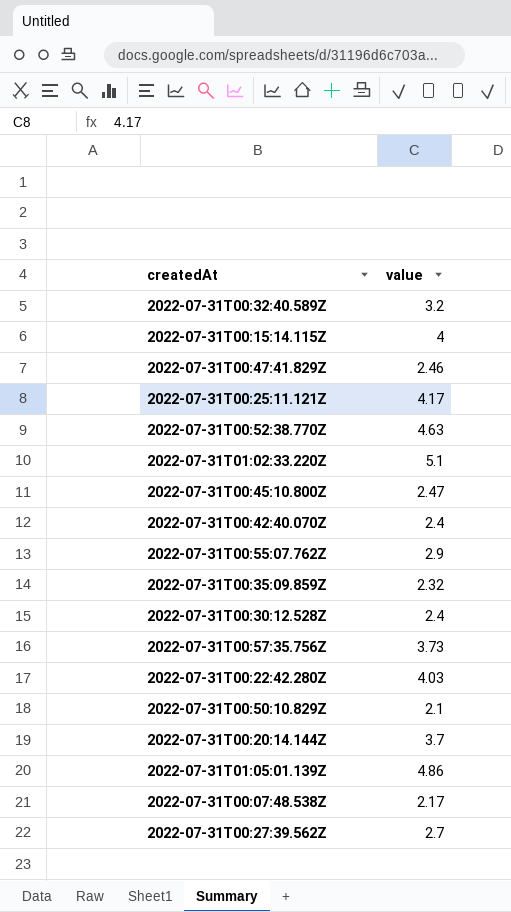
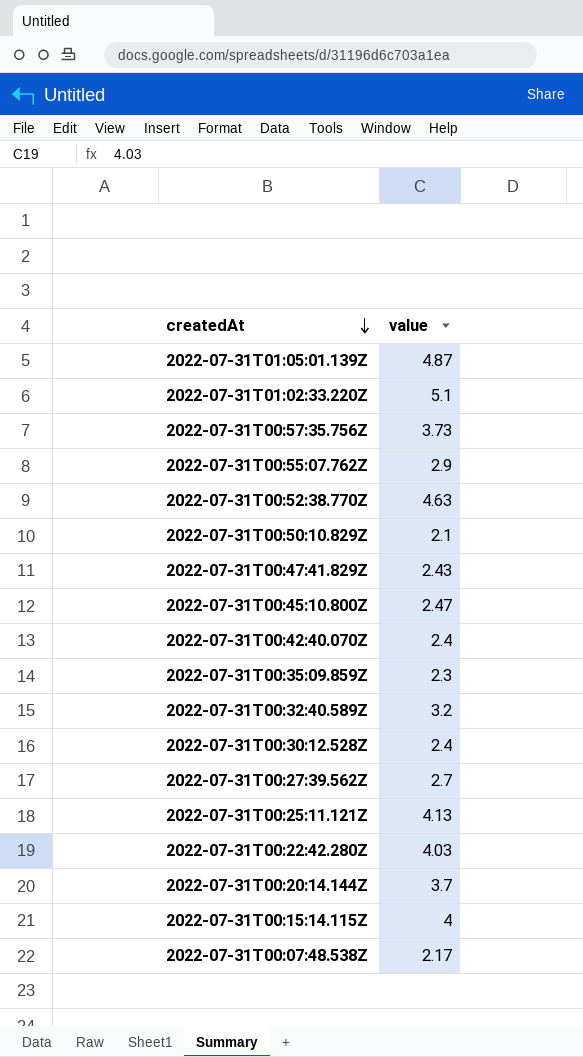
row order: none -> createdAt descending
2022-07-31T01:05:01.139Z | value: 4.86 -> 4.87
2022-07-31T00:47:41.829Z | value: 2.46 -> 2.43
2022-07-31T00:35:09.859Z | value: 2.32 -> 2.3
2022-07-31T00:25:11.121Z | value: 4.17 -> 4.13

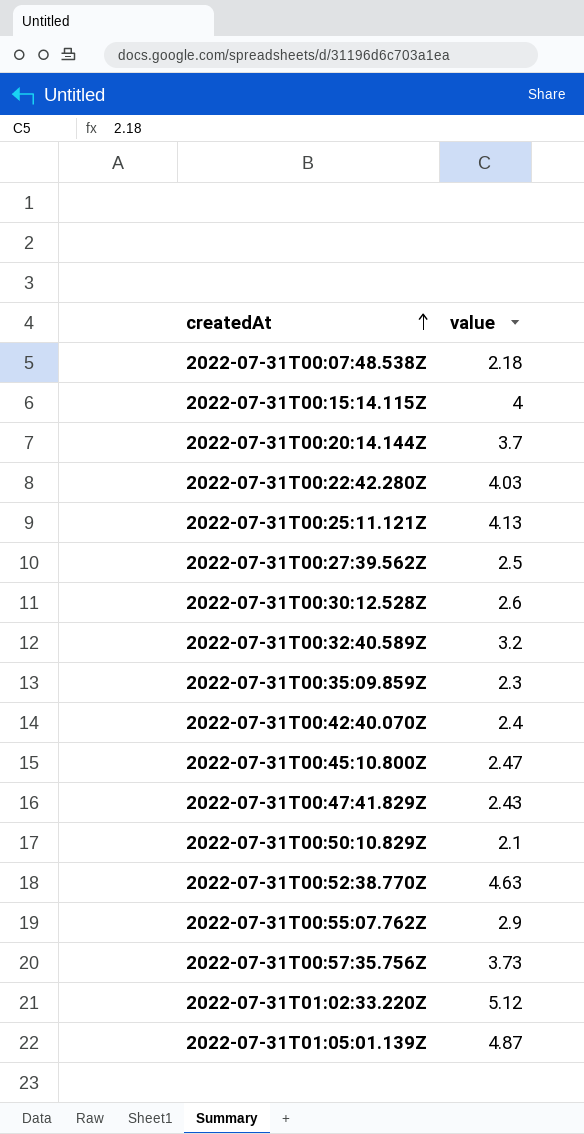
row order: createdAt descending -> createdAt ascending
2022-07-31T00:07:48.538Z | value: 2.17 -> 2.18
2022-07-31T00:27:39.562Z | value: 2.7 -> 2.5
2022-07-31T00:30:12.528Z | value: 2.4 -> 2.6
2022-07-31T01:02:33.220Z | value: 5.1 -> 5.12

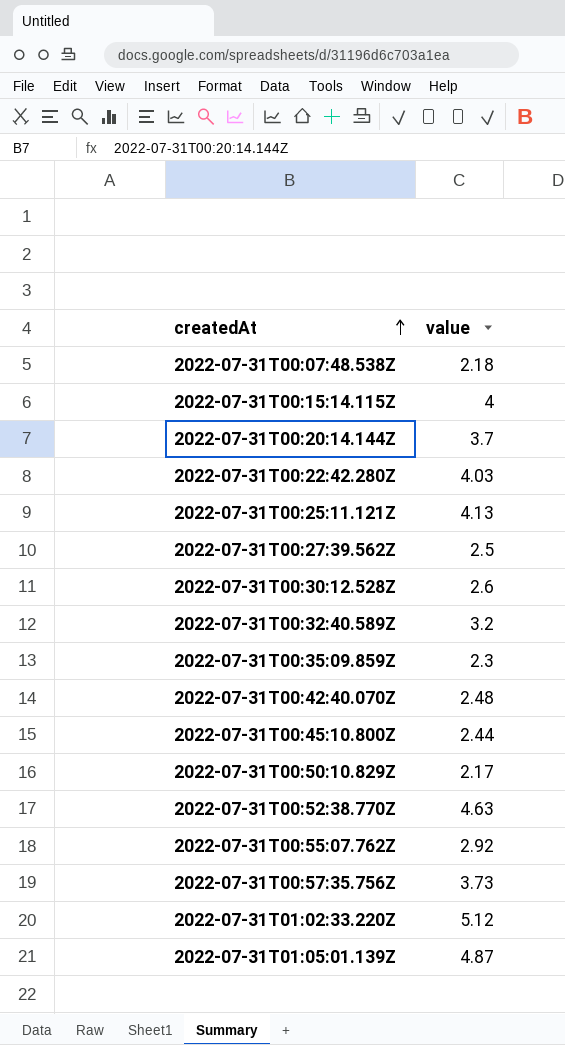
row 2022-07-31T00:47:41.829Z: 2.43 -> none
2022-07-31T00:42:40.070Z | value: 2.4 -> 2.48
2022-07-31T00:45:10.800Z | value: 2.47 -> 2.44
2022-07-31T00:50:10.829Z | value: 2.1 -> 2.17
2022-07-31T00:55:07.762Z | value: 2.9 -> 2.92

